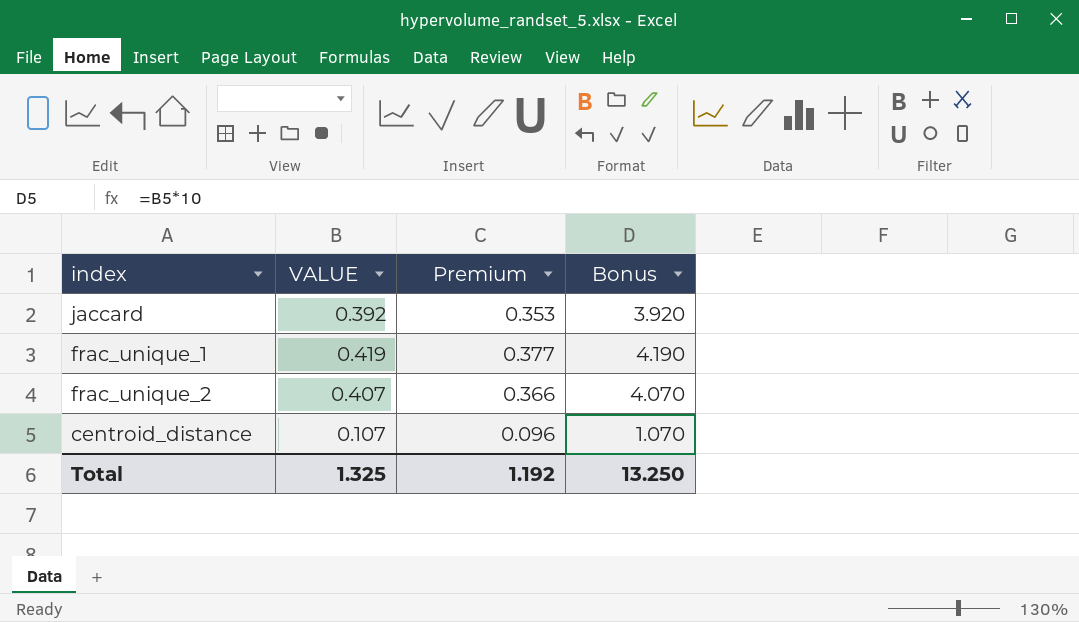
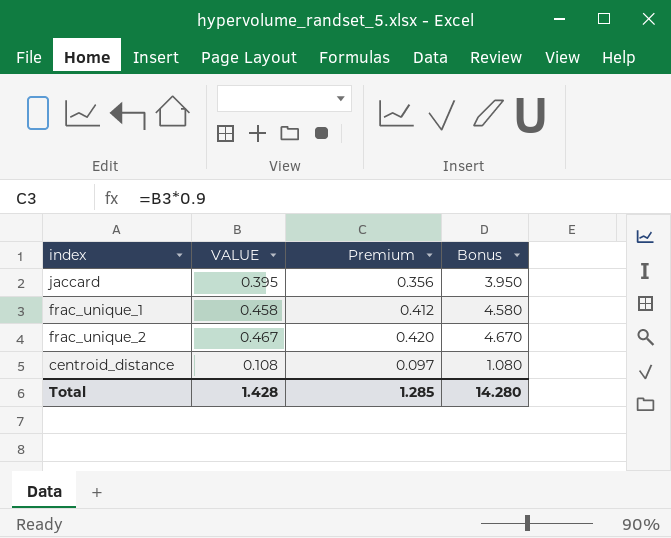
jaccard | VALUE: 0.392 -> 0.395
jaccard | Premium: 0.353 -> 0.356
jaccard | Bonus: 3.920 -> 3.950
frac_unique_1 | VALUE: 0.419 -> 0.458
frac_unique_1 | Premium: 0.377 -> 0.412
frac_unique_1 | Bonus: 4.190 -> 4.580
frac_unique_2 | VALUE: 0.407 -> 0.467
frac_unique_2 | Premium: 0.366 -> 0.420
frac_unique_2 | Bonus: 4.070 -> 4.670
centroid_distance | VALUE: 0.107 -> 0.108
centroid_distance | Premium: 0.096 -> 0.097
centroid_distance | Bonus: 1.070 -> 1.080
Total | VALUE: 1.325 -> 1.428
Total | Premium: 1.192 -> 1.285
Total | Bonus: 13.250 -> 14.280

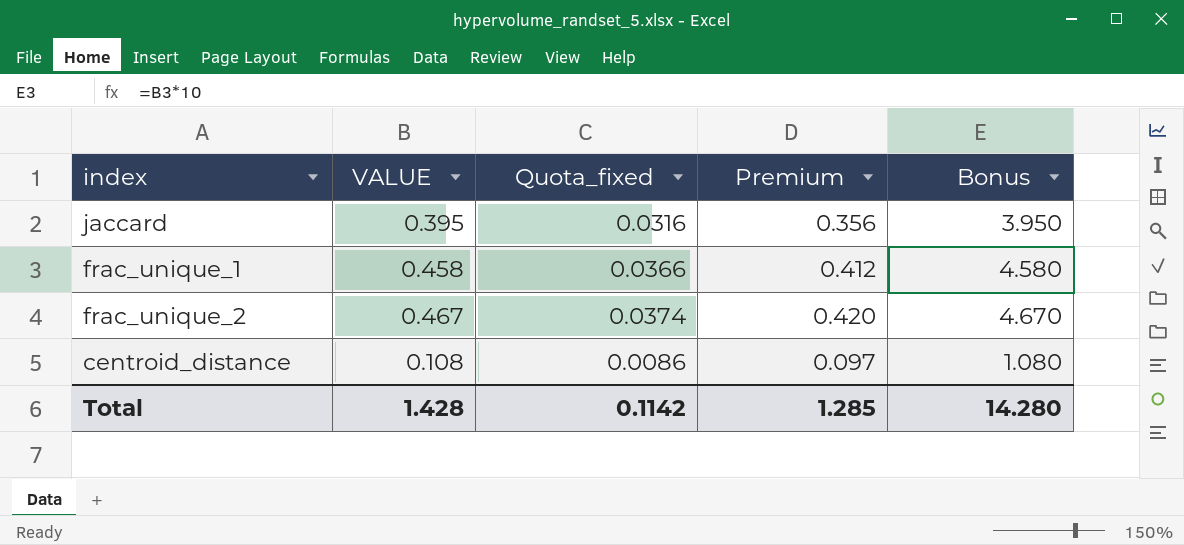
column Quota_fixed | formula: none -> [VALUE] * 0.08

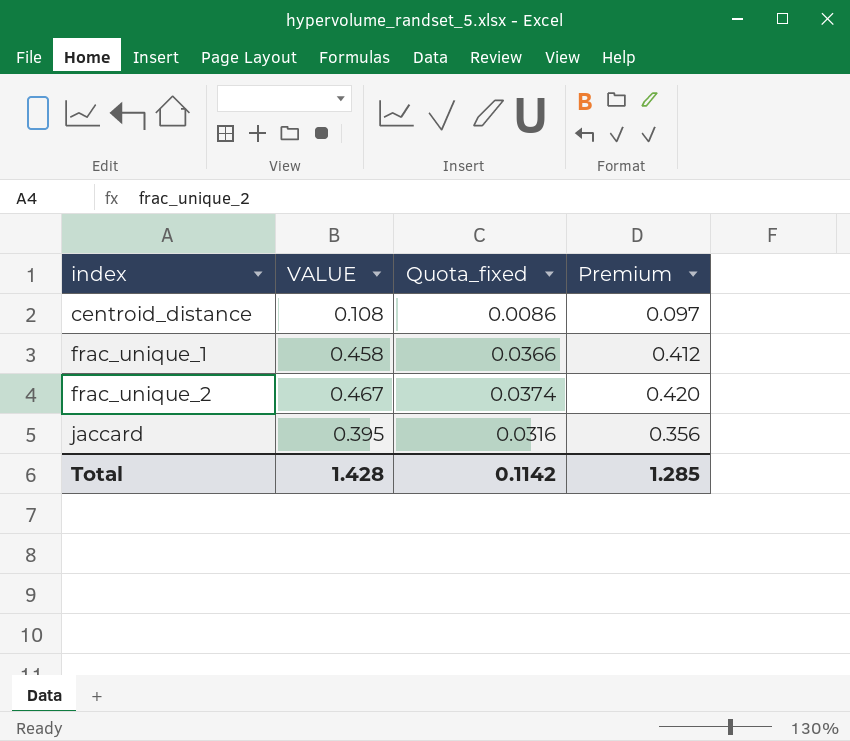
row order: none -> index ascending
column Bonus | formula: [VALUE] * 10 -> none

